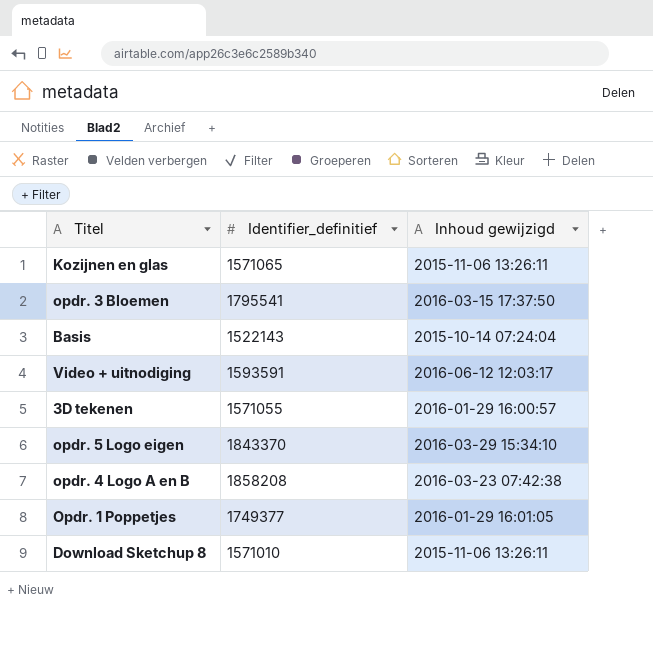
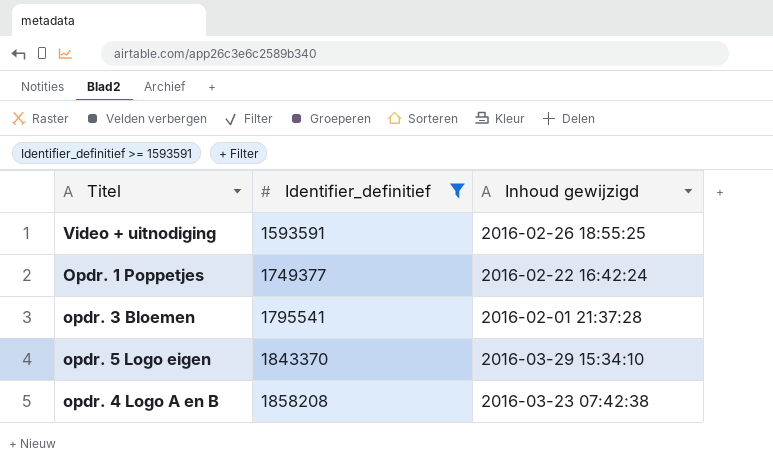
filter: none -> Identifier_definitief >= 1593591
row order: none -> Identifier_definitief ascending
Video + uitnodiging | Inhoud gewijzigd: 2016-06-12 12:03:17 -> 2016-02-26 18:55:25
Opdr. 1 Poppetjes | Inhoud gewijzigd: 2016-01-29 16:01:05 -> 2016-02-22 16:42:24
opdr. 3 Bloemen | Inhoud gewijzigd: 2016-03-15 17:37:50 -> 2016-02-01 21:37:28

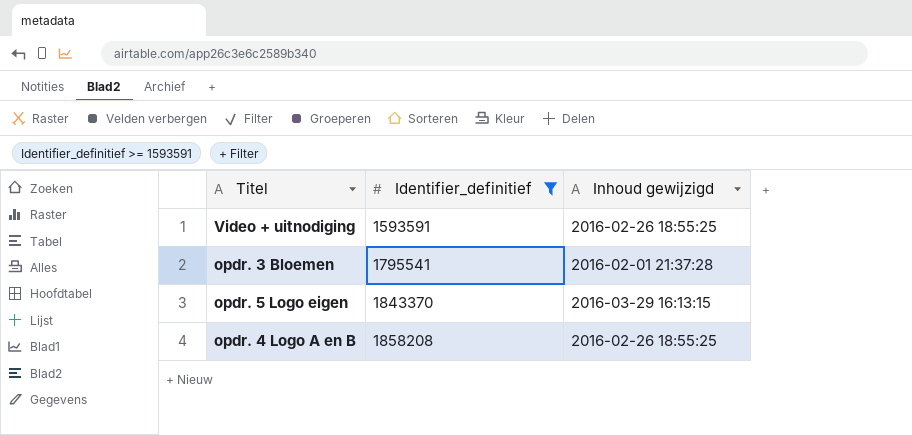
row Opdr. 1 Poppetjes: 1749377 | 2016-02-22 16:42:24 -> none
opdr. 5 Logo eigen | Inhoud gewijzigd: 2016-03-29 15:34:10 -> 2016-03-29 16:13:15
opdr. 4 Logo A en B | Inhoud gewijzigd: 2016-03-23 07:42:38 -> 2016-02-26 18:55:25

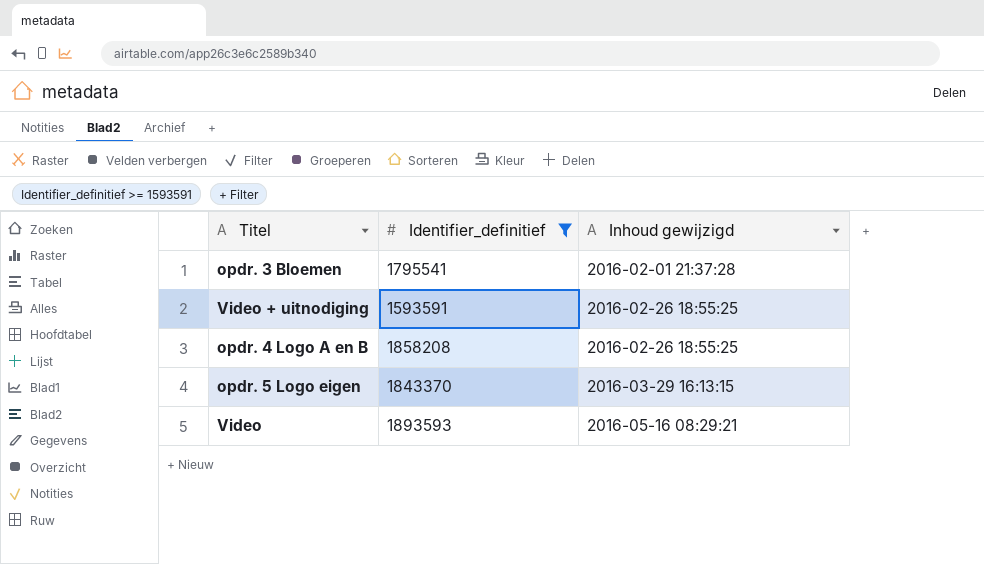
row order: Identifier_definitief ascending -> Inhoud gewijzigd ascending
row Video: none -> 1893593 | 2016-05-16 08:29:21

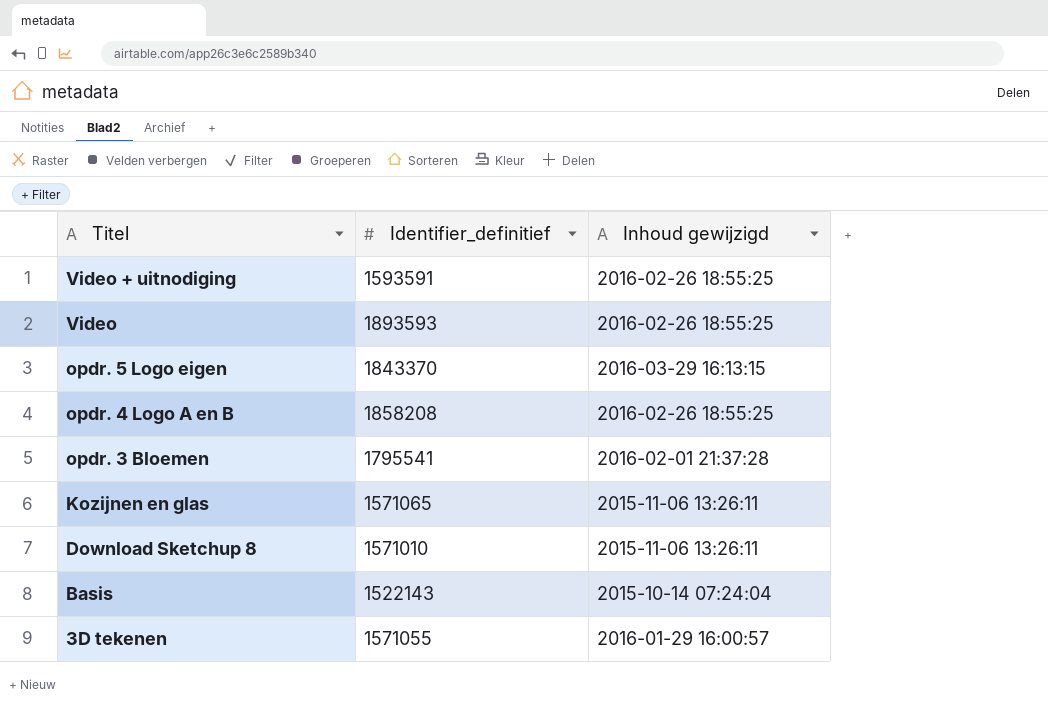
filter: Identifier_definitief >= 1593591 -> none
row order: Inhoud gewijzigd ascending -> Titel descending
Video | Inhoud gewijzigd: 2016-05-16 08:29:21 -> 2016-02-26 18:55:25

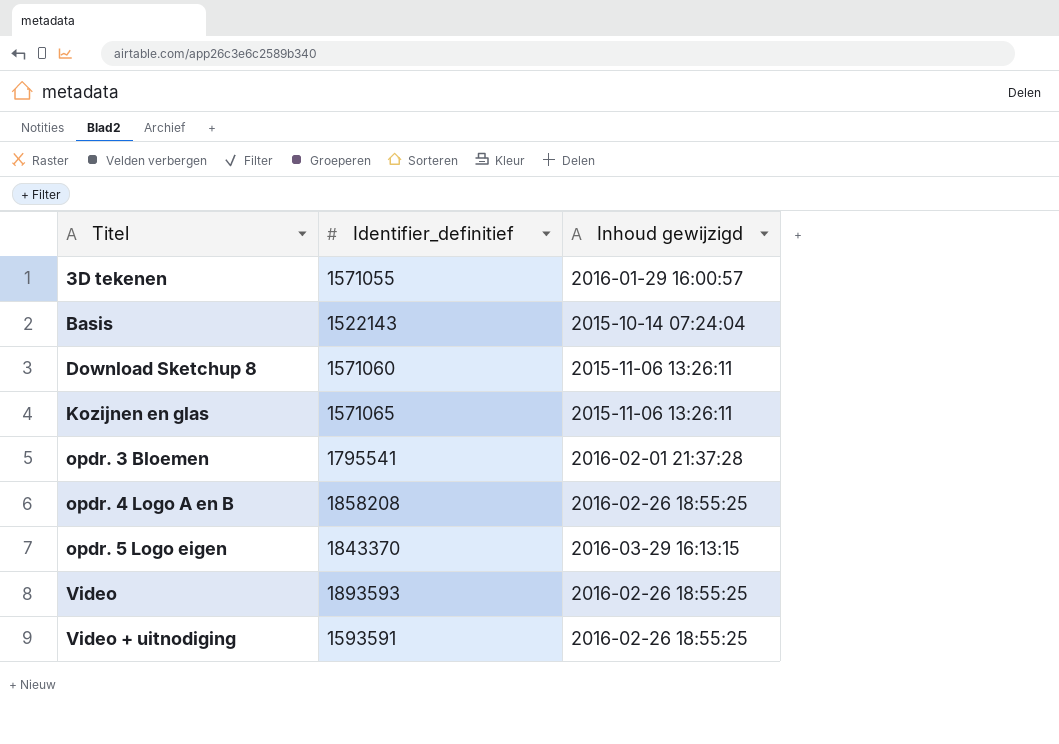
row order: Titel descending -> Titel ascending
Download Sketchup 8 | Identifier_definitief: 1571010 -> 1571060

